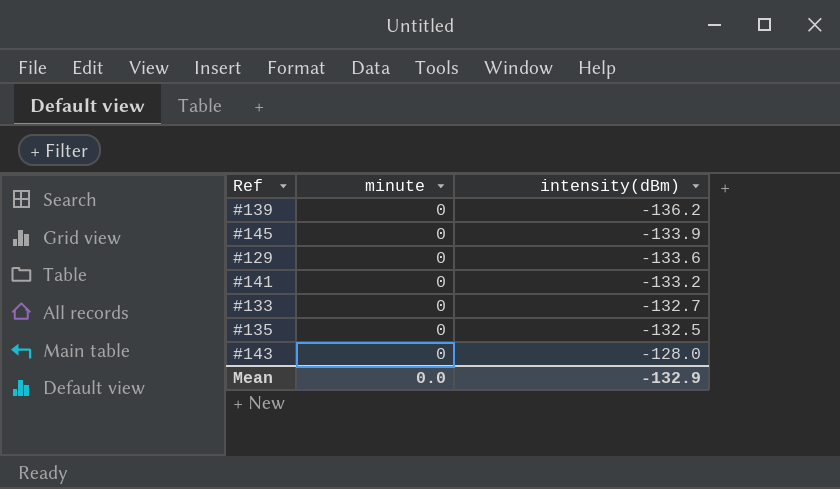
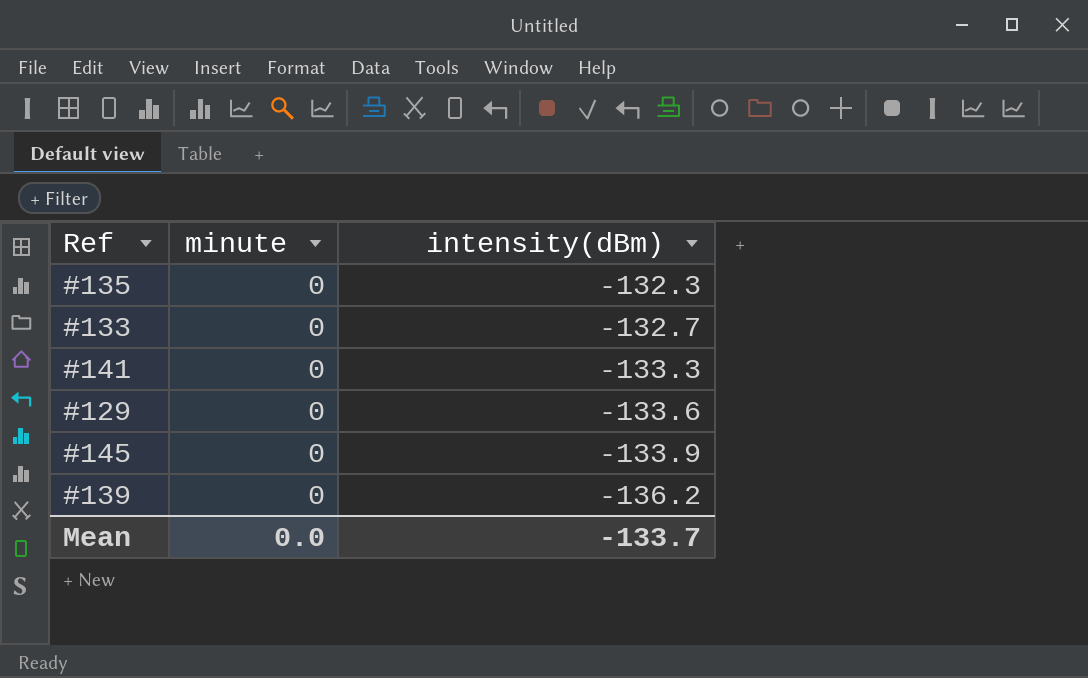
row order: intensity(dBm) ascending -> intensity(dBm) descending
row #143: 0 | -128.0 -> none
#135 | intensity(dBm): -132.5 -> -132.3
#141 | intensity(dBm): -133.2 -> -133.3
Mean | intensity(dBm): -132.9 -> -133.7

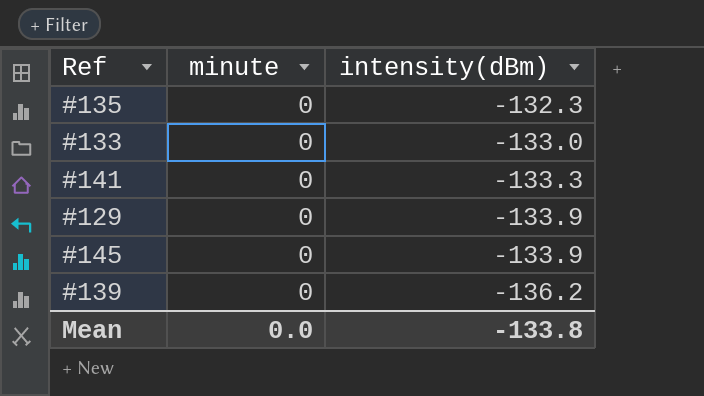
#133 | intensity(dBm): -132.7 -> -133.0
#129 | intensity(dBm): -133.6 -> -133.9
Mean | intensity(dBm): -133.7 -> -133.8

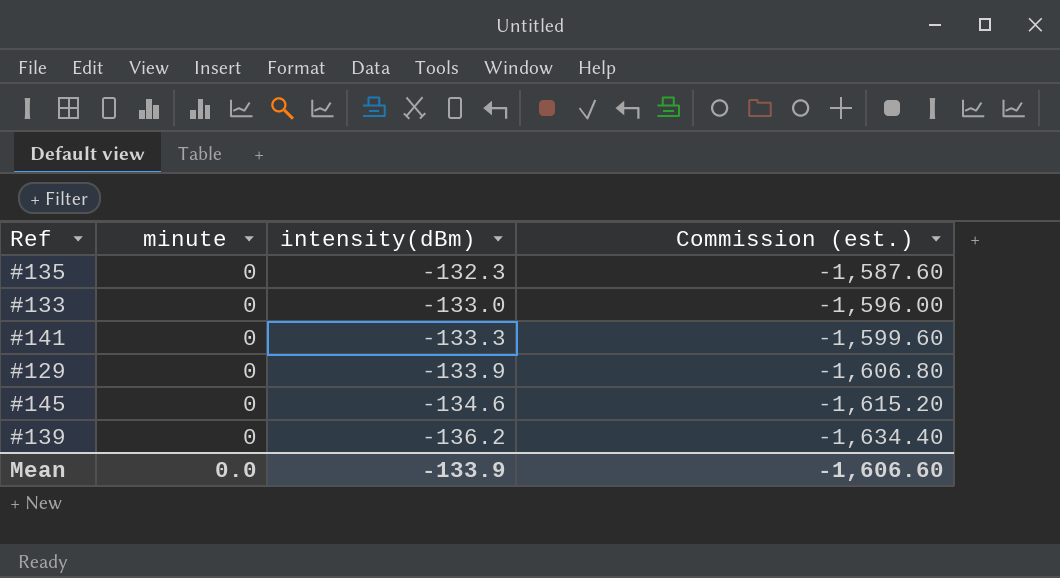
column Commission (est.) | formula: none -> [intensity(dBm)] * 12
#145 | intensity(dBm): -133.9 -> -134.6
Mean | intensity(dBm): -133.8 -> -133.9

